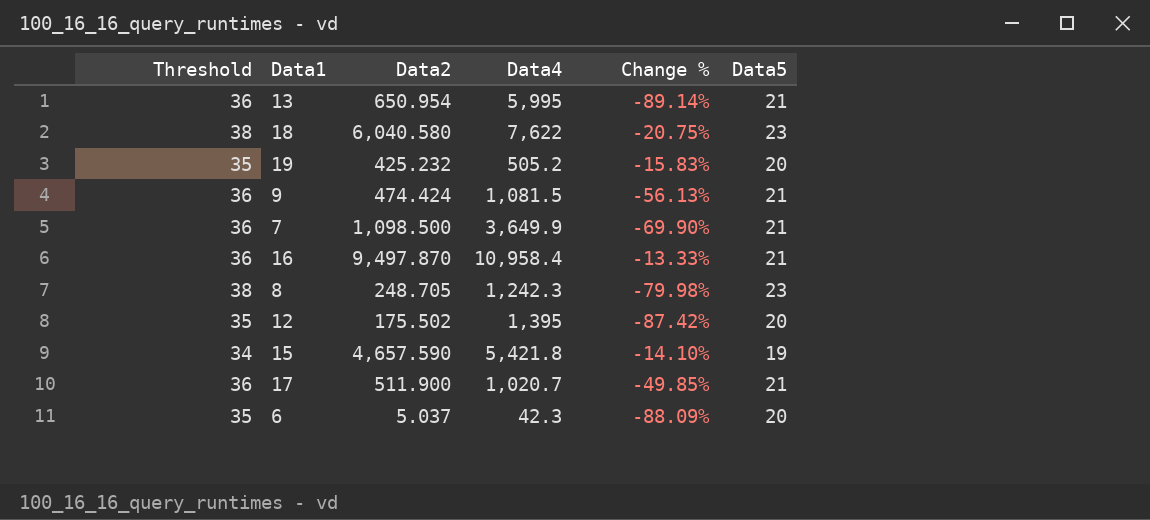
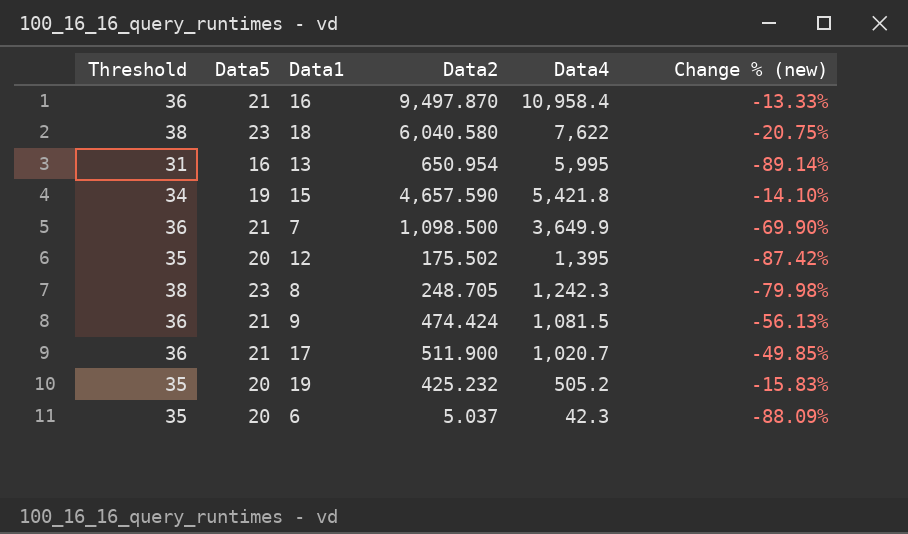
row order: none -> Data4 descending
column Data5 | position: 6 -> 2
column name: Change % -> Change % (new)
13 | Threshold: 36 -> 31
13 | Data5: 21 -> 16

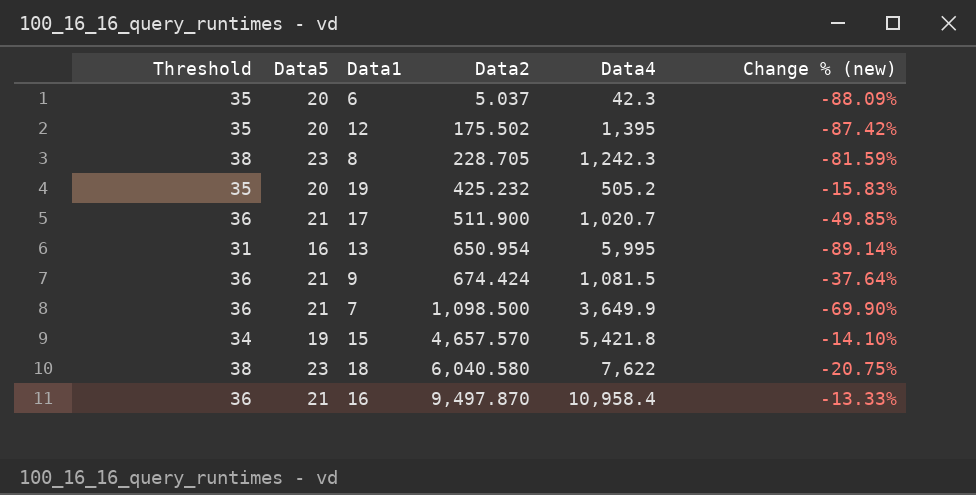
row order: Data4 descending -> Data2 ascending
8 | Data2: 248.705 -> 228.705
8 | Change % (new): -79.98% -> -81.59%
9 | Data2: 474.424 -> 674.424
9 | Change % (new): -56.13% -> -37.64%
15 | Data2: 4,657.590 -> 4,657.570

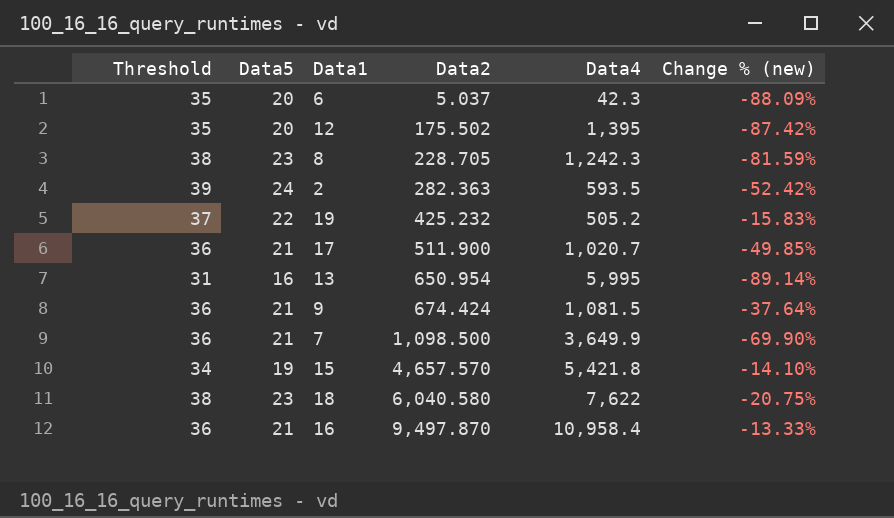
row 2: none -> 39 | 24 | 282.363 | 593.5 | -52.42%
19 | Threshold: 35 -> 37
19 | Data5: 20 -> 22

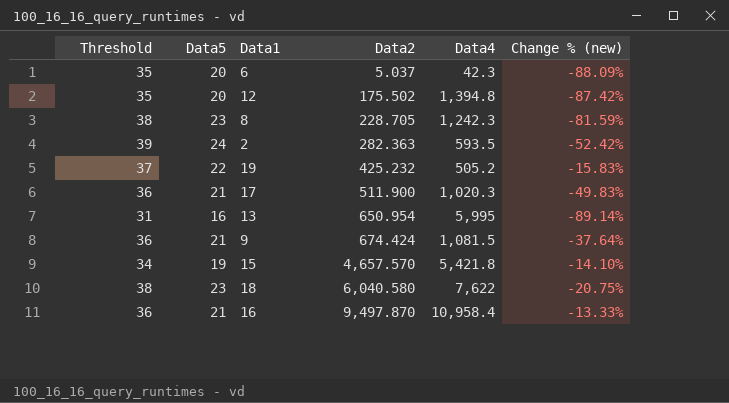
row 7: 36 | 21 | 1,098.500 | 3,649.9 | -69.90% -> none
12 | Data4: 1,395 -> 1,394.8
17 | Data4: 1,020.7 -> 1,020.3
17 | Change % (new): -49.85% -> -49.83%

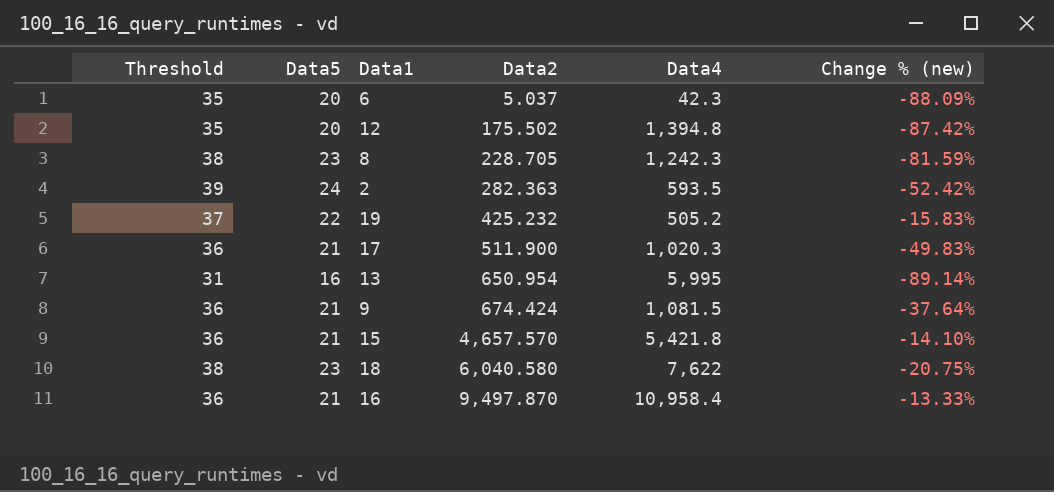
15 | Threshold: 34 -> 36
15 | Data5: 19 -> 21

